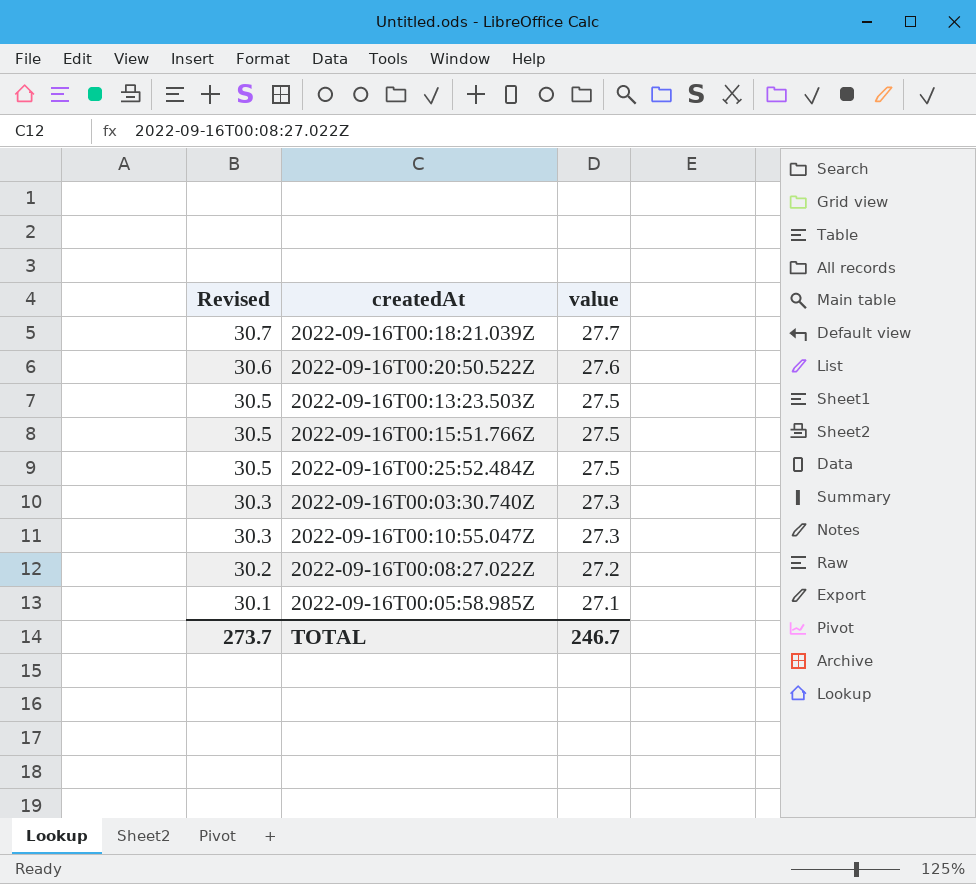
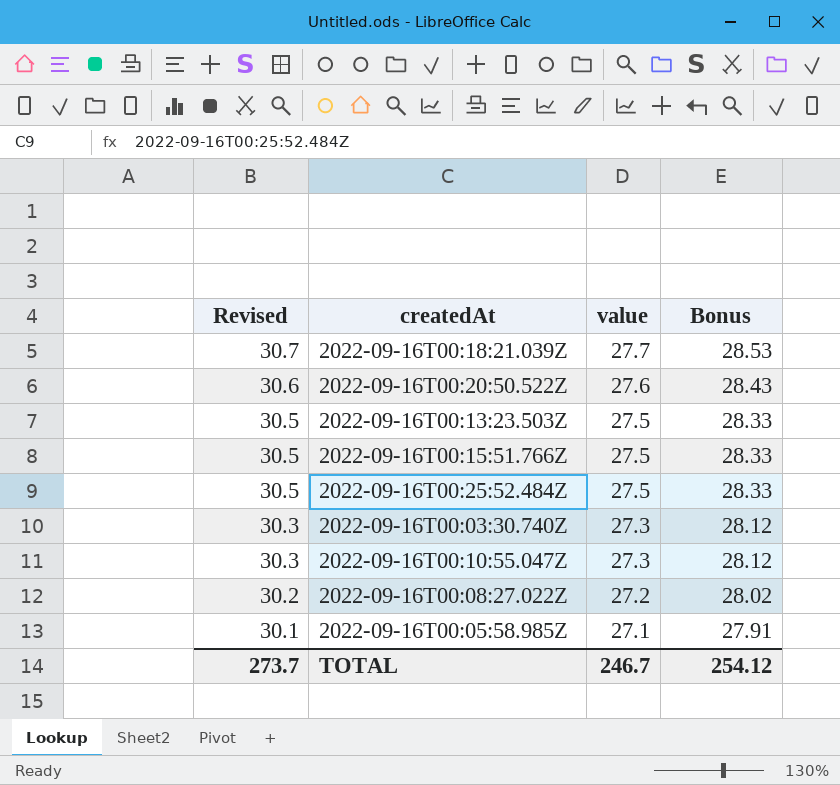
column Bonus | formula: none -> [value] * 1.03

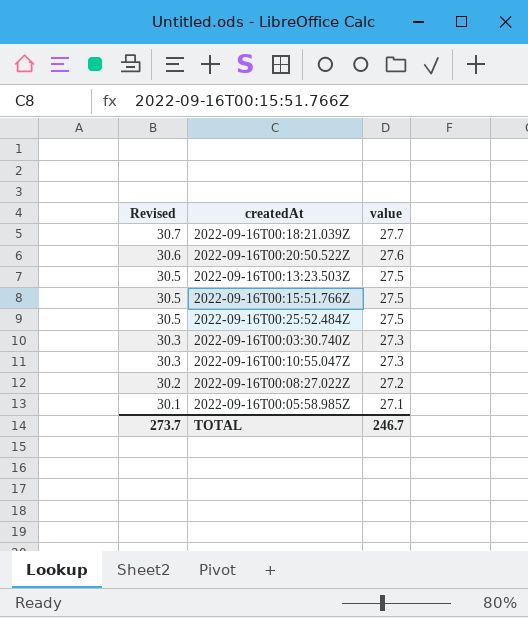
column Bonus | formula: [value] * 1.03 -> none

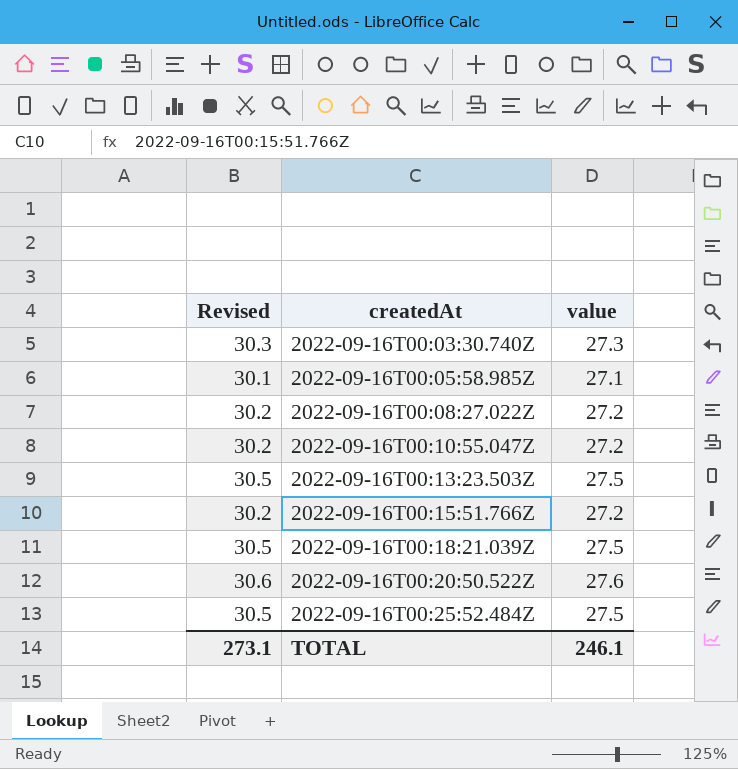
row order: Revised descending -> createdAt ascending
2022-09-16T00:10:55.047Z | Revised: 30.3 -> 30.2
2022-09-16T00:10:55.047Z | value: 27.3 -> 27.2
2022-09-16T00:15:51.766Z | Revised: 30.5 -> 30.2
2022-09-16T00:15:51.766Z | value: 27.5 -> 27.2
2022-09-16T00:18:21.039Z | Revised: 30.7 -> 30.5
2022-09-16T00:18:21.039Z | value: 27.7 -> 27.5
TOTAL | Revised: 273.7 -> 273.1
TOTAL | value: 246.7 -> 246.1

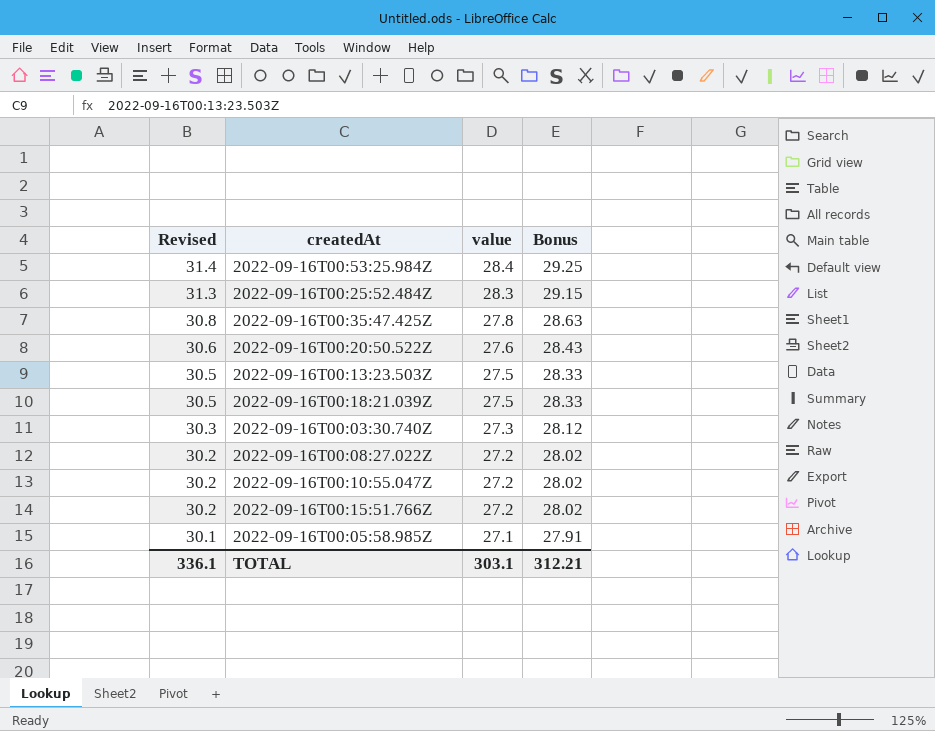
row order: createdAt ascending -> Revised descending
column Bonus | formula: none -> [value] * 1.03
row 2022-09-16T00:53:25.984Z: none -> 31.4 | 28.4 | 29.25
2022-09-16T00:25:52.484Z | Revised: 30.5 -> 31.3
2022-09-16T00:25:52.484Z | value: 27.5 -> 28.3
row 2022-09-16T00:35:47.425Z: none -> 30.8 | 27.8 | 28.63
TOTAL | Revised: 273.1 -> 336.1
TOTAL | value: 246.1 -> 303.1

